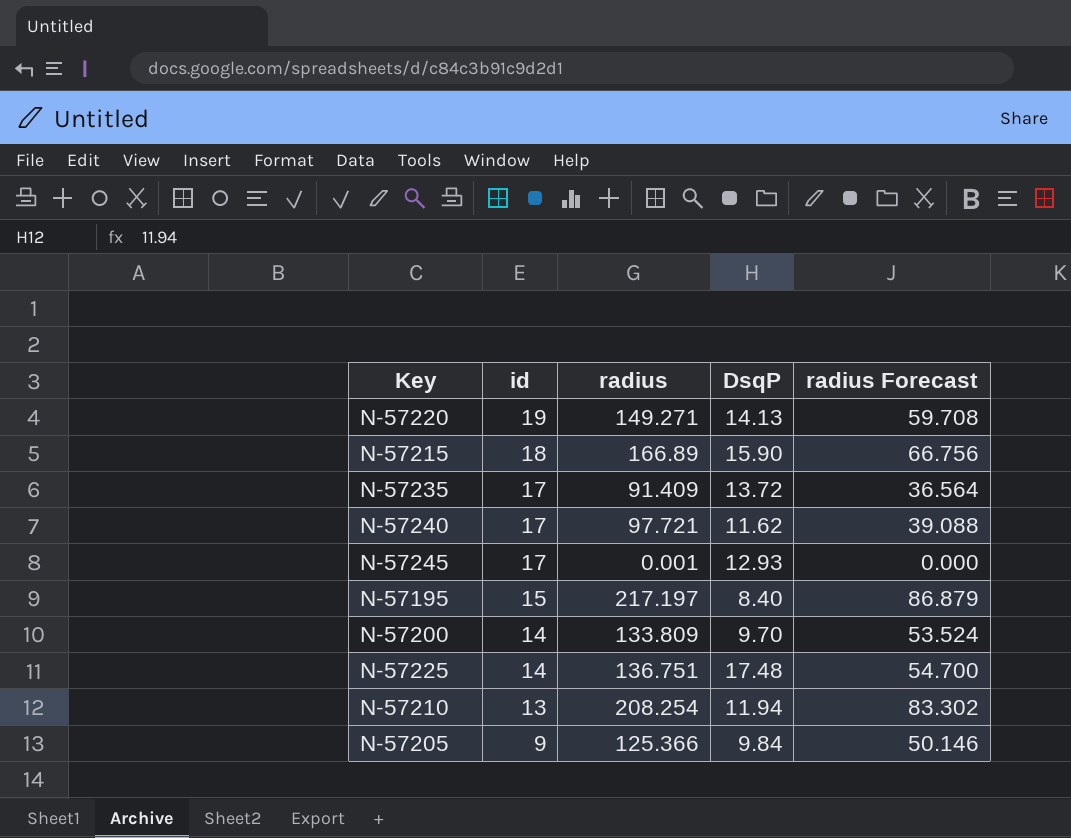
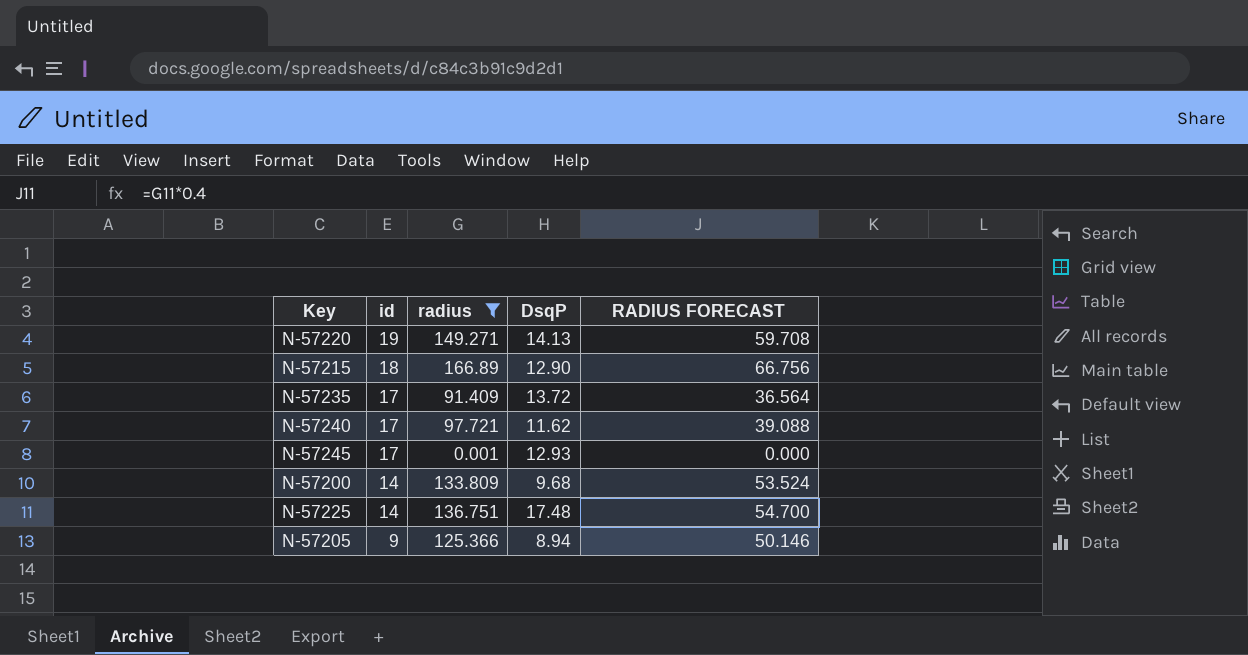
filter: none -> radius <= 166.89
column name: radius Forecast -> RADIUS FORECAST
N-57215 | DsqP: 15.90 -> 12.90
N-57200 | DsqP: 9.70 -> 9.68
N-57205 | DsqP: 9.84 -> 8.94

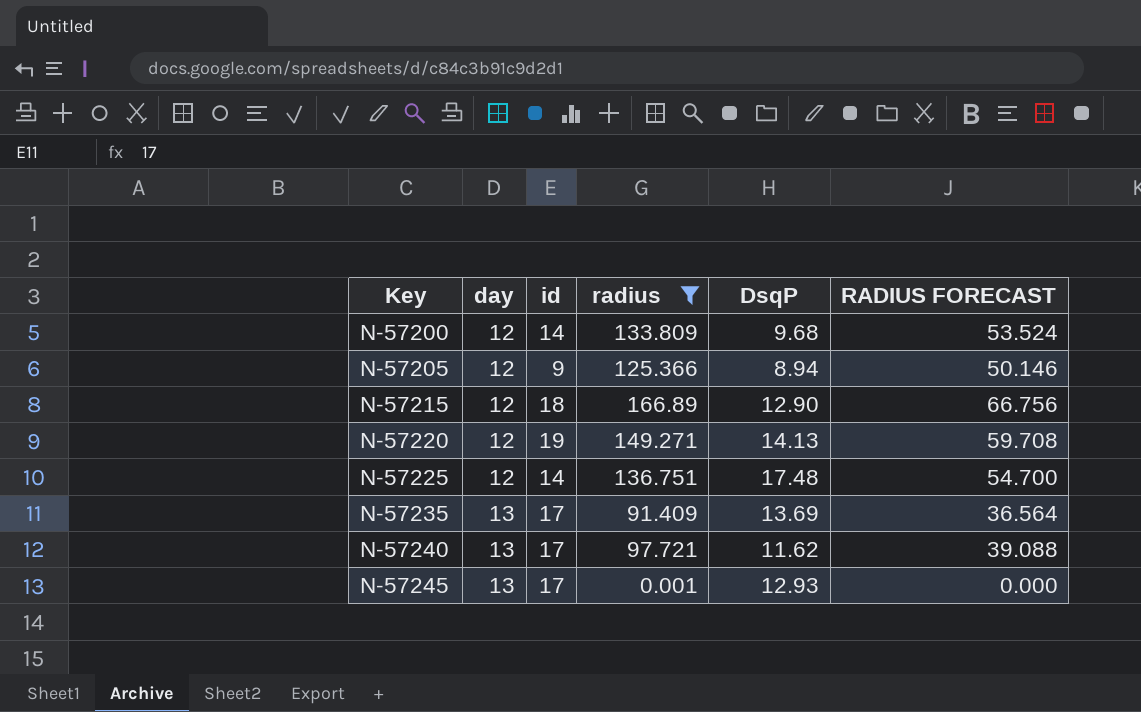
row order: id descending -> Key ascending
column day | position: none -> 2
N-57235 | DsqP: 13.72 -> 13.69

